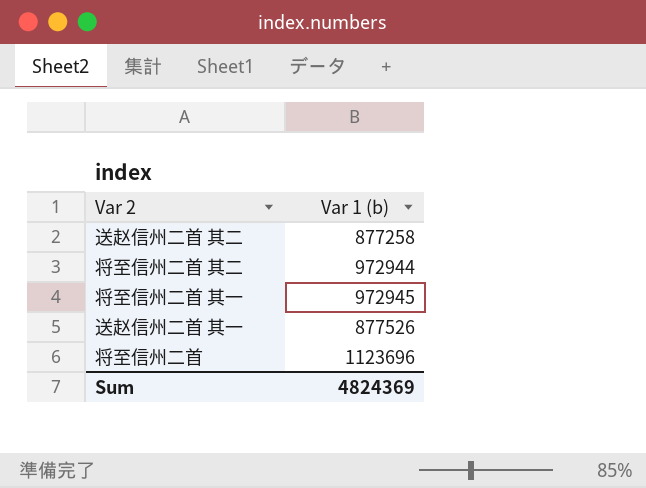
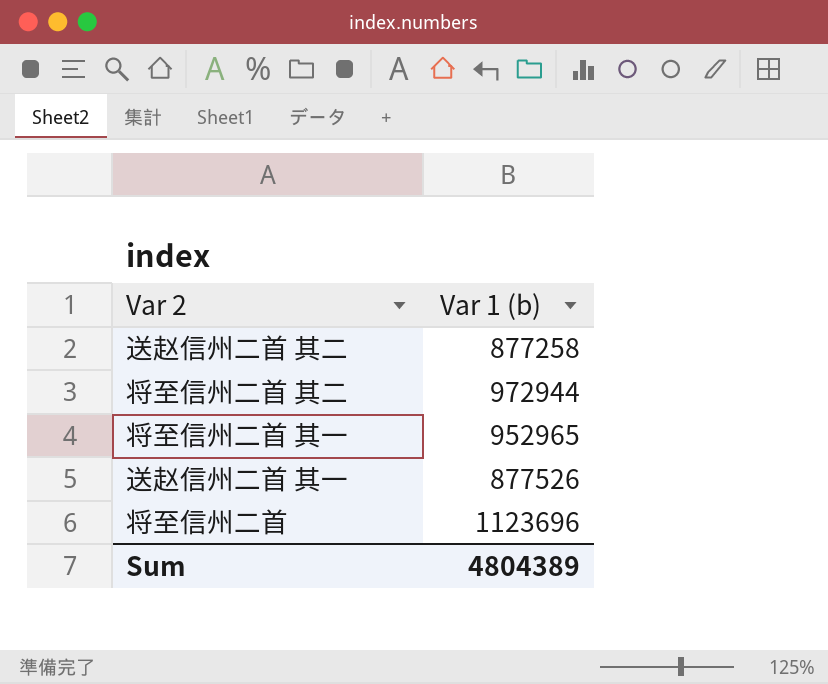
将至信州二首 其一 | Var 1 (b): 972945 -> 952965
Sum | Var 1 (b): 4824369 -> 4804389

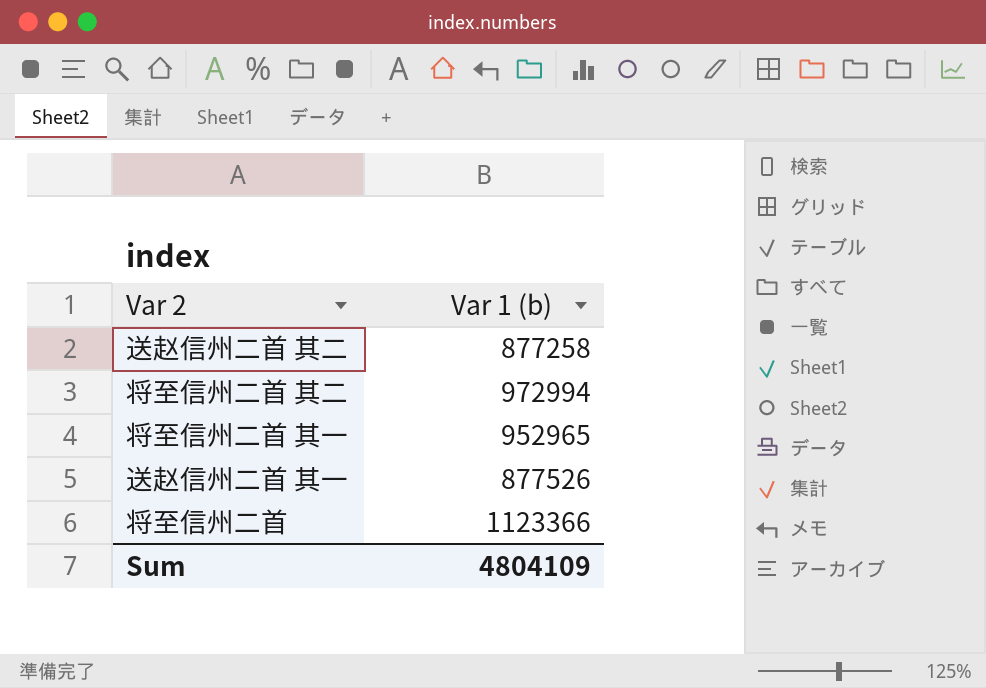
将至信州二首 其二 | Var 1 (b): 972944 -> 972994
将至信州二首 | Var 1 (b): 1123696 -> 1123366
Sum | Var 1 (b): 4804389 -> 4804109

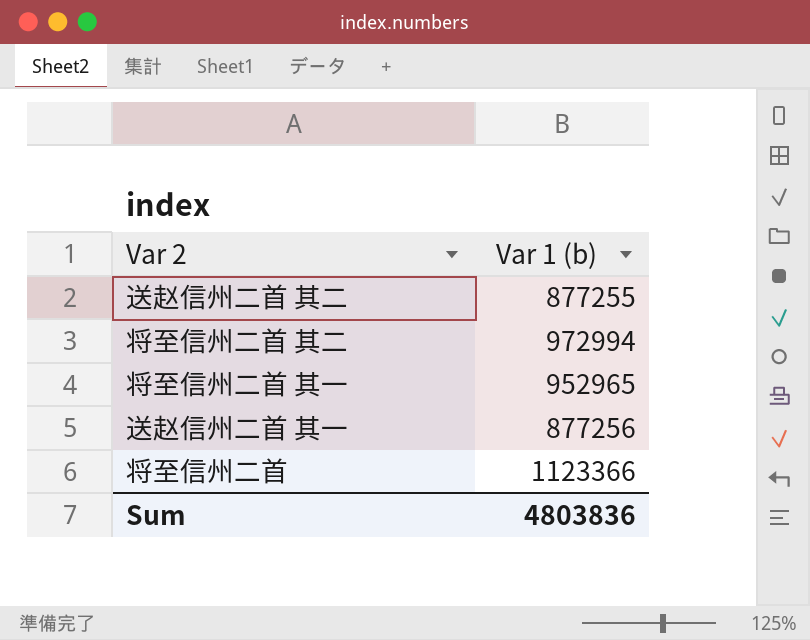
送赵信州二首 其二 | Var 1 (b): 877258 -> 877255
送赵信州二首 其一 | Var 1 (b): 877526 -> 877256
Sum | Var 1 (b): 4804109 -> 4803836

